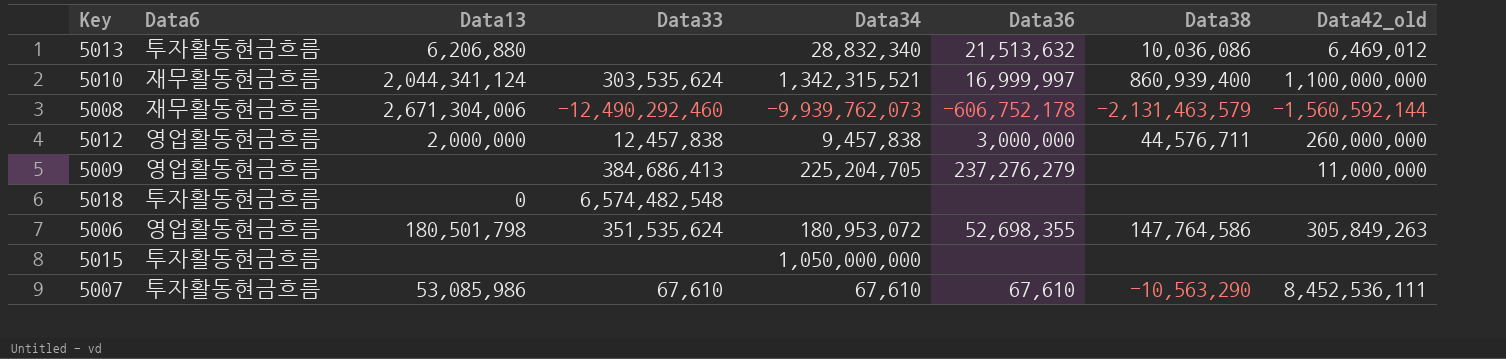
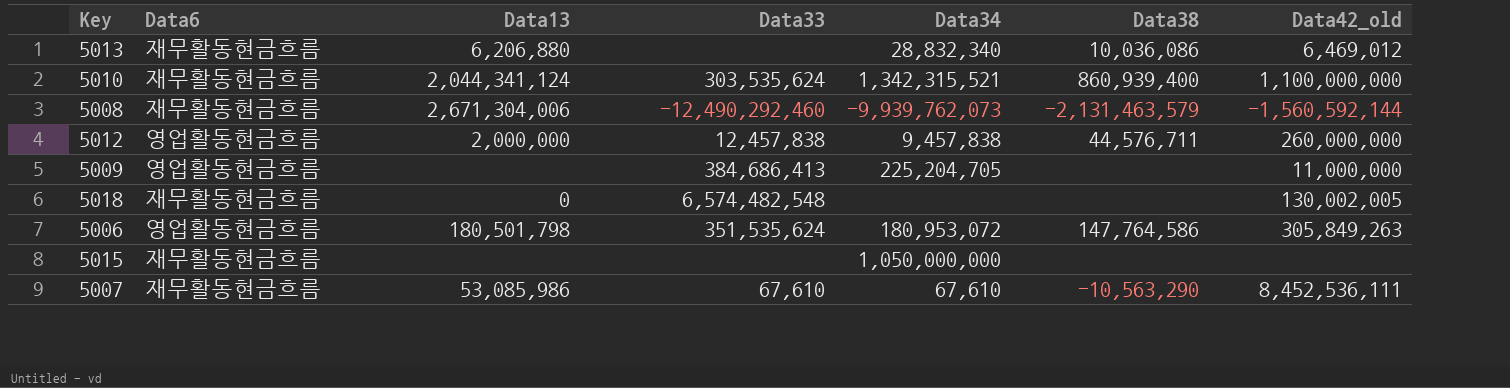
column Data36 | position: 6 -> none
5013 | Data6: 투자활동현금흐름 -> 재무활동현금흐름
5018 | Data6: 투자활동현금흐름 -> 재무활동현금흐름
5018 | Data42_old: none -> 130,002,005
5015 | Data6: 투자활동현금흐름 -> 재무활동현금흐름
5007 | Data6: 투자활동현금흐름 -> 재무활동현금흐름

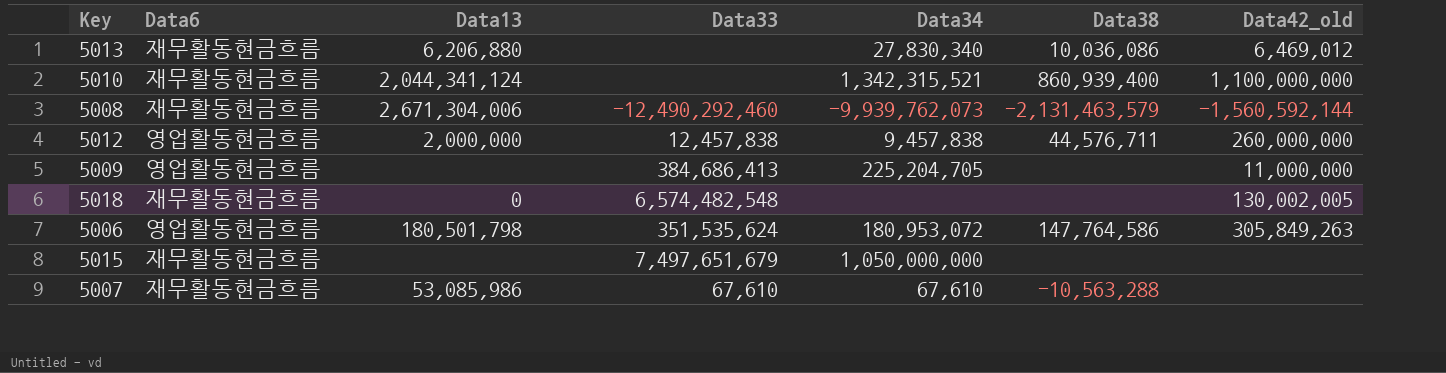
5013 | Data34: 28,832,340 -> 27,830,340
5010 | Data33: 303,535,624 -> none
5015 | Data33: none -> 7,497,651,679
5007 | Data38: -10,563,290 -> -10,563,288
5007 | Data42_old: 8,452,536,111 -> none

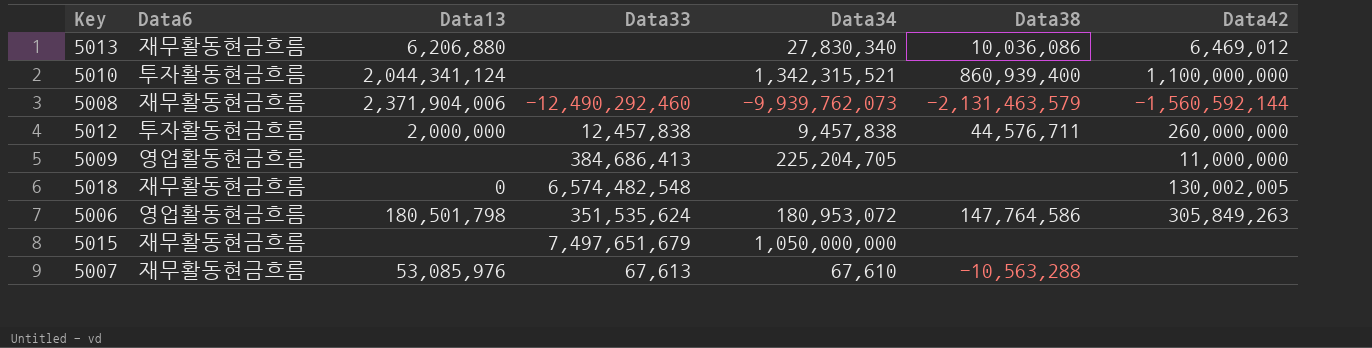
column name: Data42_old -> Data42
5010 | Data6: 재무활동현금흐름 -> 투자활동현금흐름
5008 | Data13: 2,671,304,006 -> 2,371,904,006
5012 | Data6: 영업활동현금흐름 -> 투자활동현금흐름
5007 | Data13: 53,085,986 -> 53,085,976
5007 | Data33: 67,610 -> 67,613

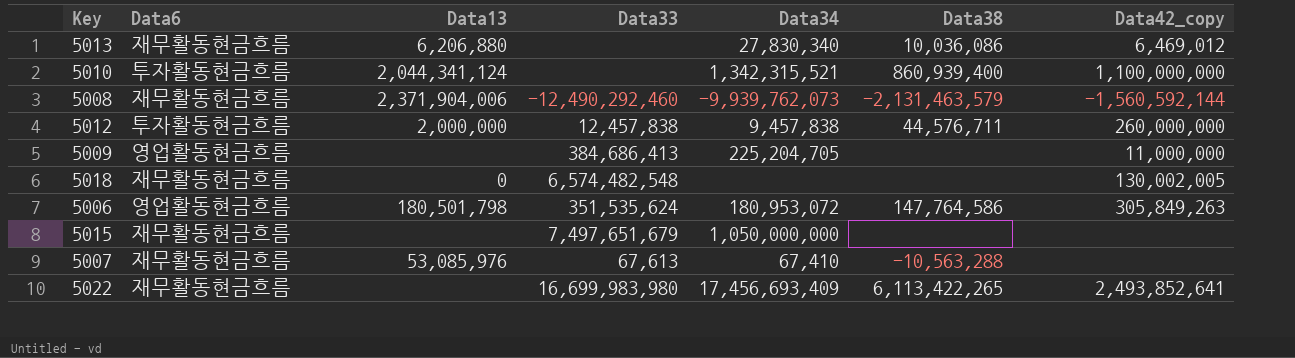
column name: Data42 -> Data42_copy
5007 | Data34: 67,610 -> 67,410
row 5022: none -> 재무활동현금흐름 | none | 16,699,983,980 | 17,456,693,409 | 6,113,422,265 | 2,493,852,641

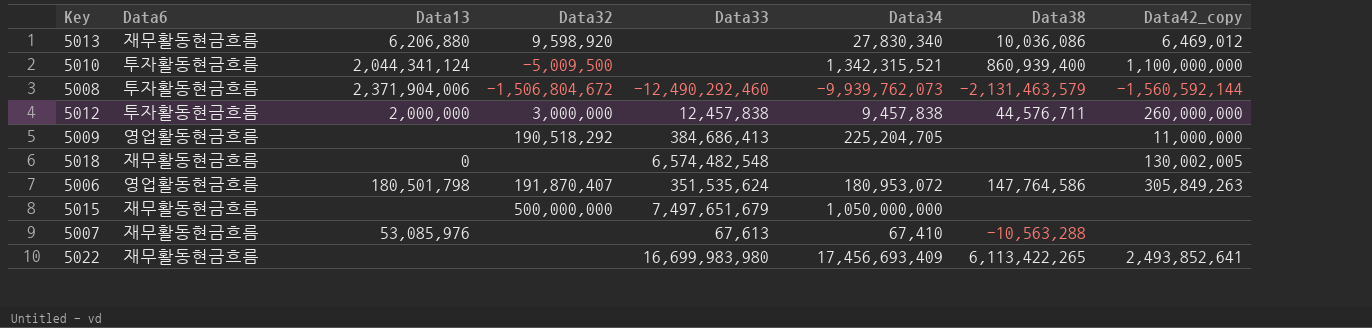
column Data32 | position: none -> 4
5008 | Data6: 재무활동현금흐름 -> 투자활동현금흐름

